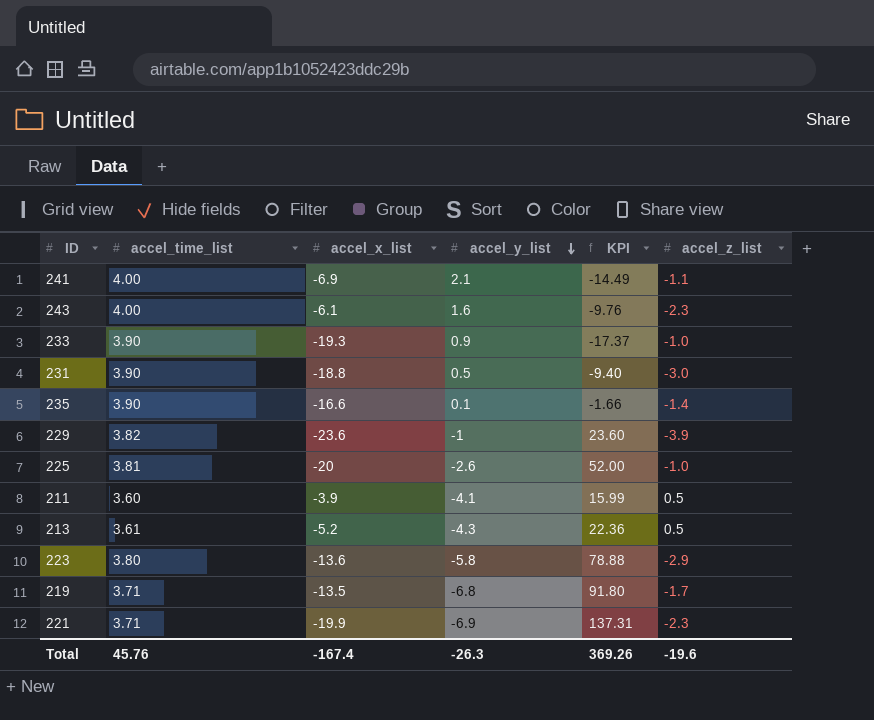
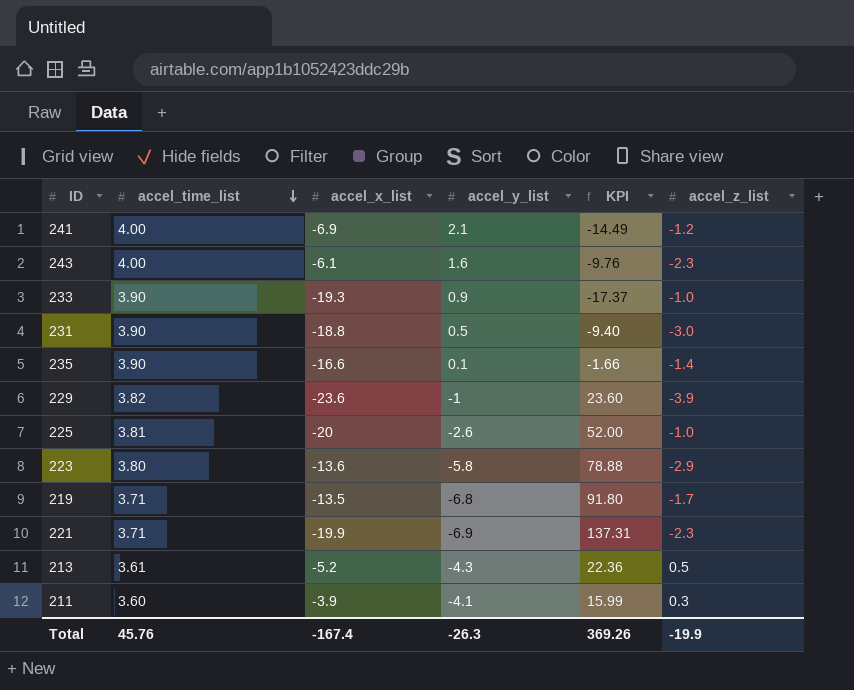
row order: accel_y_list descending -> accel_time_list descending
241 | accel_z_list: -1.1 -> -1.2
211 | accel_z_list: 0.5 -> 0.3
Total | accel_z_list: -19.6 -> -19.9

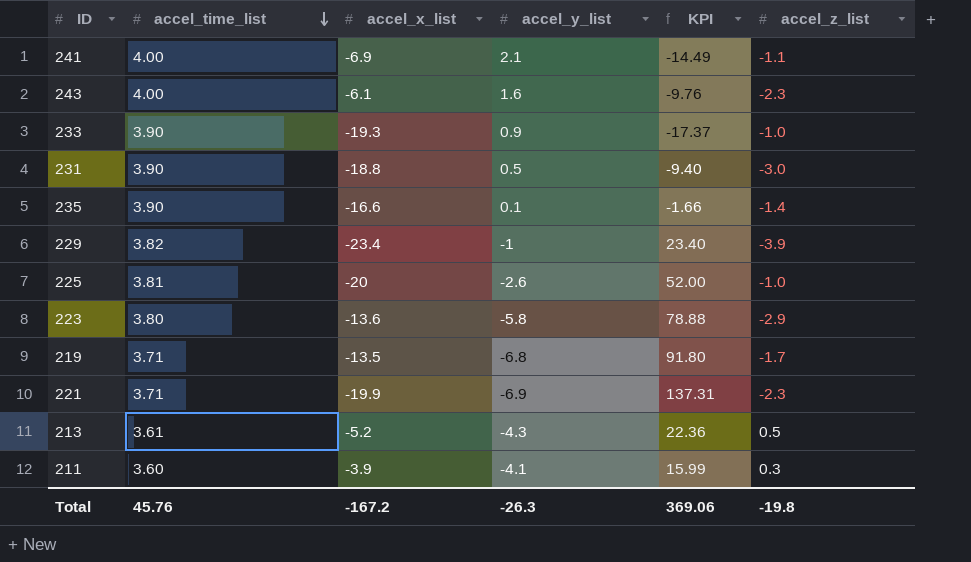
241 | accel_z_list: -1.2 -> -1.1
229 | accel_x_list: -23.6 -> -23.4
229 | KPI: 23.60 -> 23.40
Total | accel_x_list: -167.4 -> -167.2
Total | KPI: 369.26 -> 369.06
Total | accel_z_list: -19.9 -> -19.8

